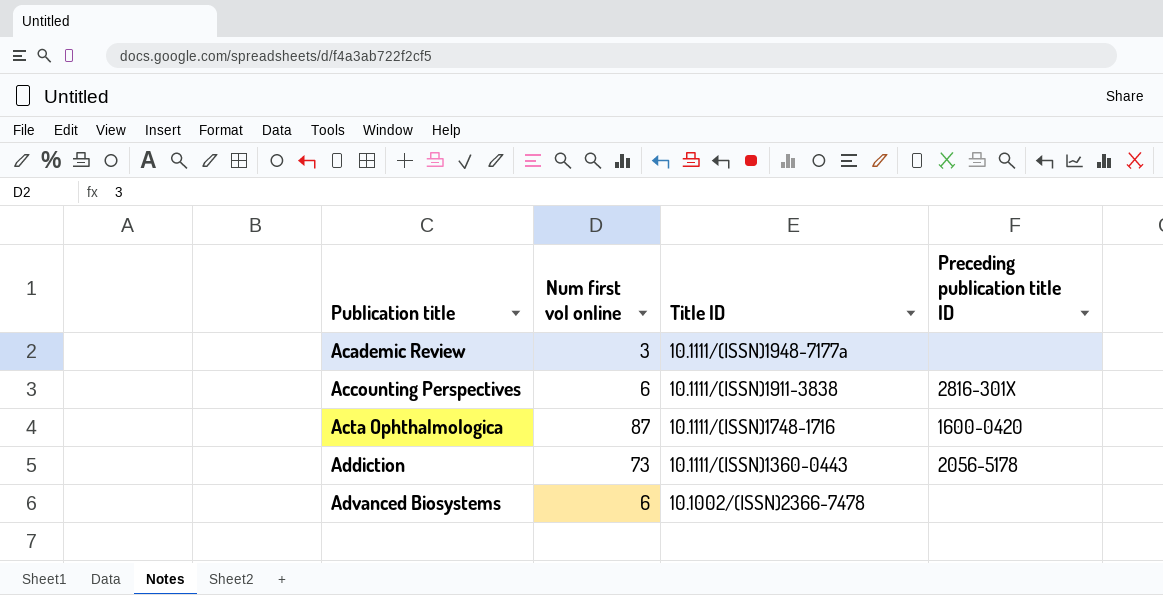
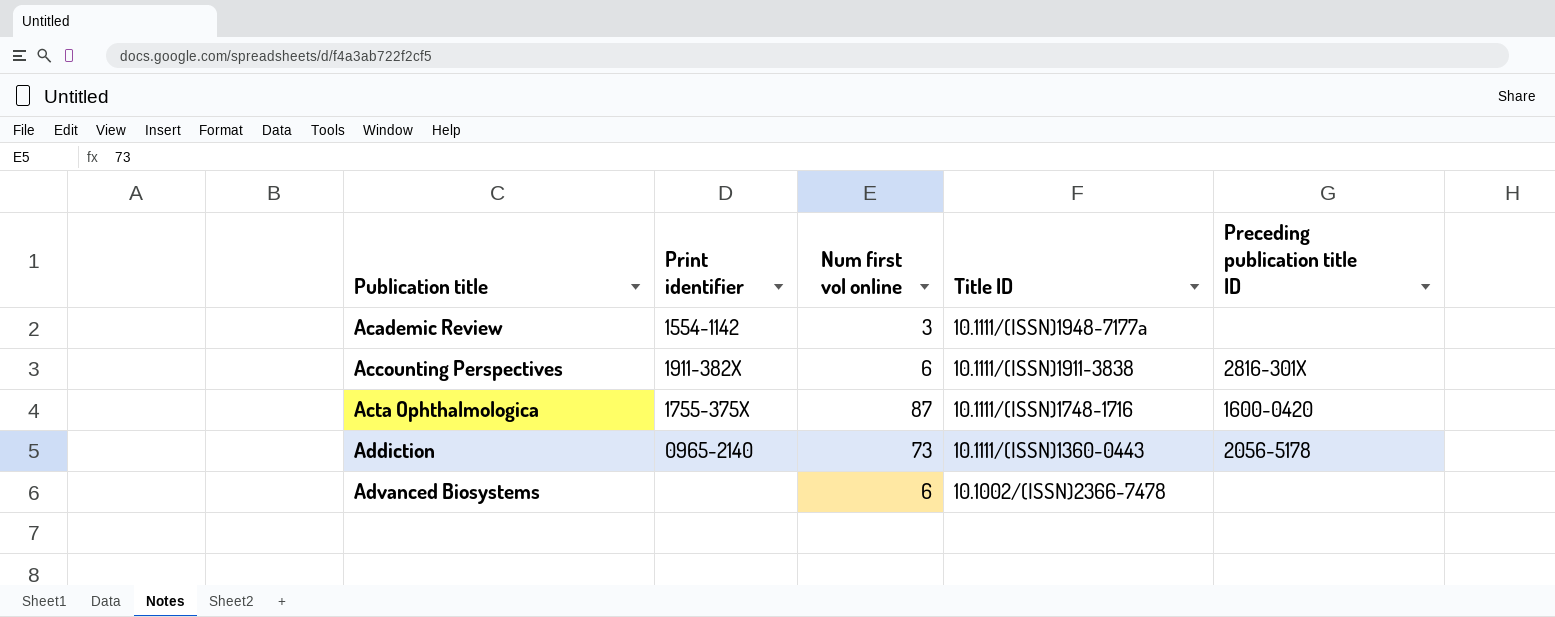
column Print identifier | position: none -> 2

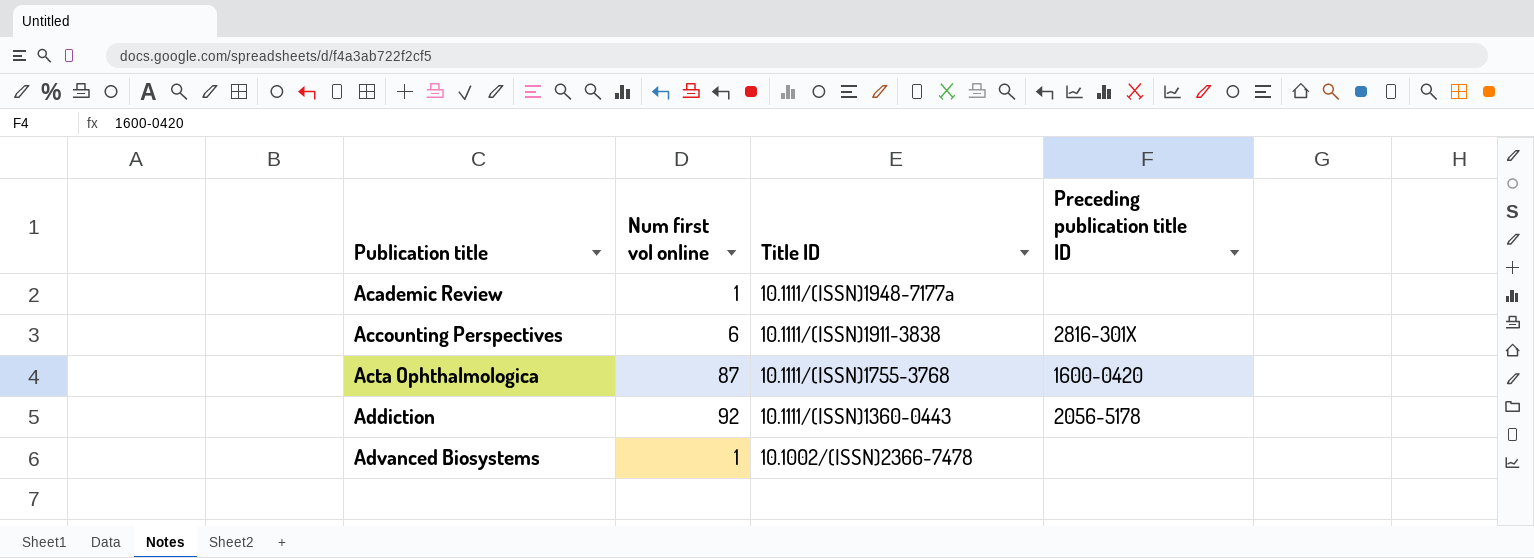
column Print identifier | position: 2 -> none
Academic Review | Num first vol online: 3 -> 1
Acta Ophthalmologica | Title ID: 10.1111/(ISSN)1748-1716 -> 10.1111/(ISSN)1755-3768
Addiction | Num first vol online: 73 -> 92
Advanced Biosystems | Num first vol online: 6 -> 1

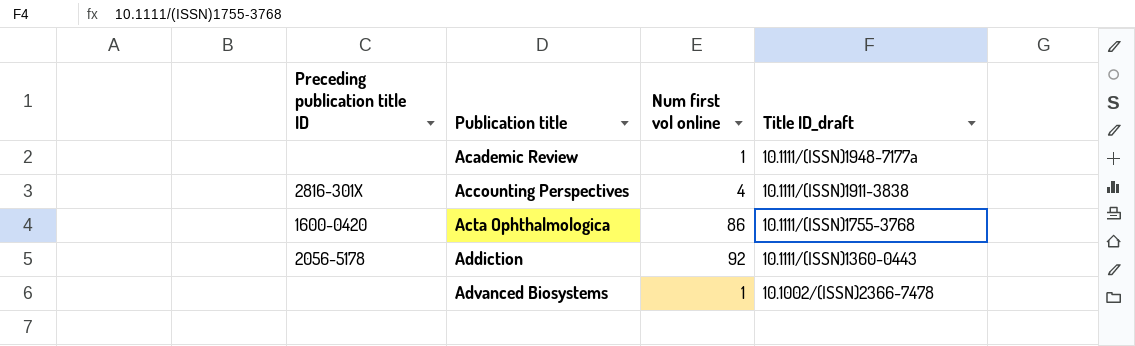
column Preceding publication title ID | position: 4 -> 1
column name: Title ID -> Title ID_draft
Accounting Perspectives | Num first vol online: 6 -> 4
Acta Ophthalmologica | Num first vol online: 87 -> 86

